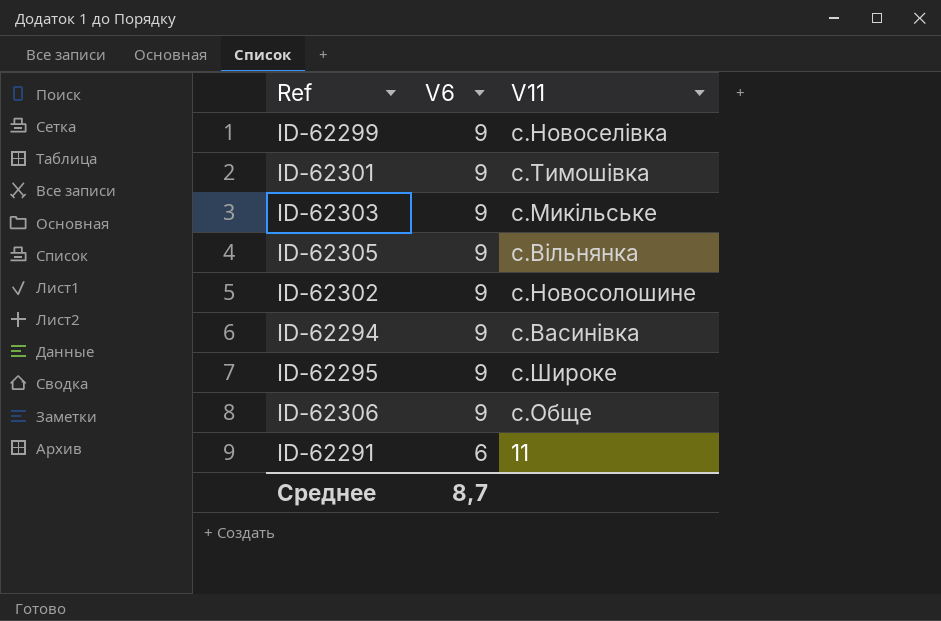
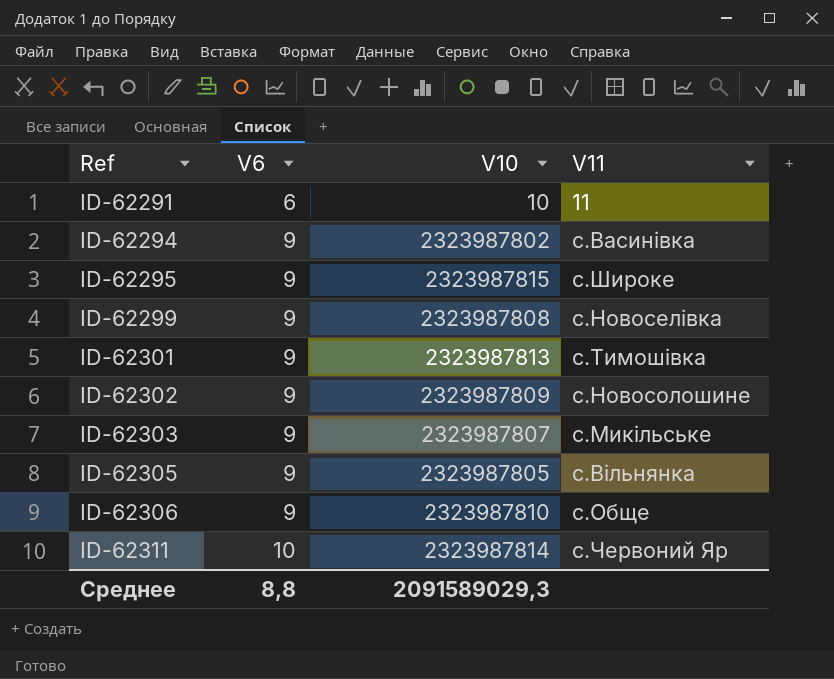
row order: V6 descending -> Ref ascending
column V10 | position: none -> 3
row ID-62311: none -> 10 | 2323987814 | с.Червоний Яр
Среднее | V6: 8,7 -> 8,8

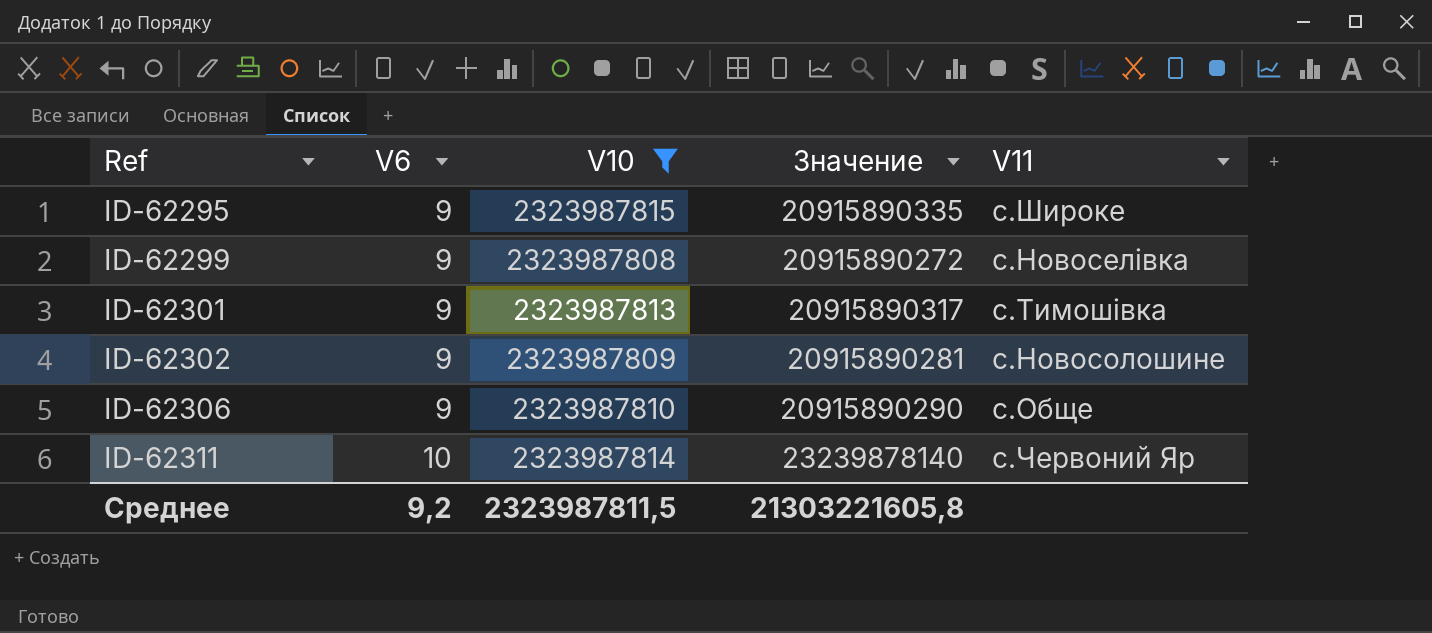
filter: none -> V10 >= 2323987808
column Значение | formula: none -> [V6] * [V10]
Среднее | V6: 8,8 -> 9,2
Среднее | V10: 2091589029,3 -> 2323987811,5

